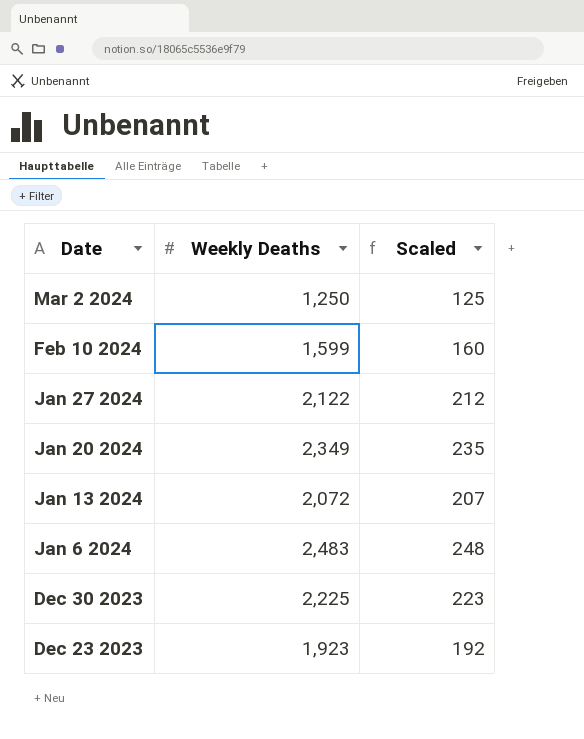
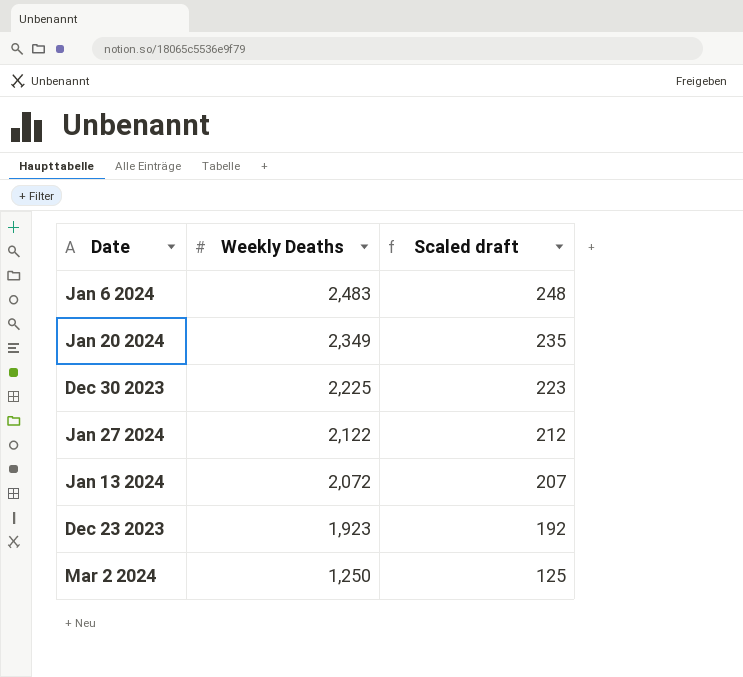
row order: Date descending -> Weekly Deaths descending
column name: Scaled -> Scaled draft
row Feb 10 2024: 1,599 | 160 -> none

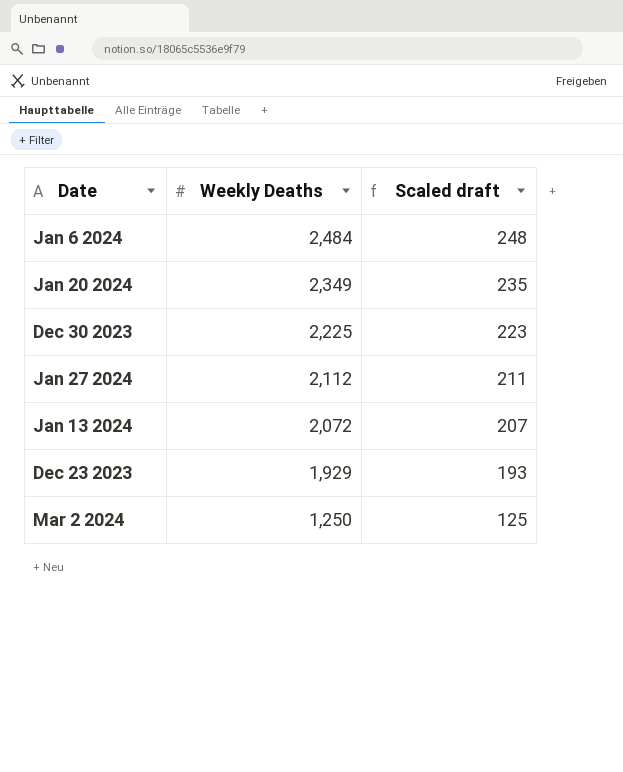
Jan 6 2024 | Weekly Deaths: 2,483 -> 2,484
Jan 27 2024 | Weekly Deaths: 2,122 -> 2,112
Jan 27 2024 | Scaled draft: 212 -> 211
Dec 23 2023 | Weekly Deaths: 1,923 -> 1,929
Dec 23 2023 | Scaled draft: 192 -> 193

